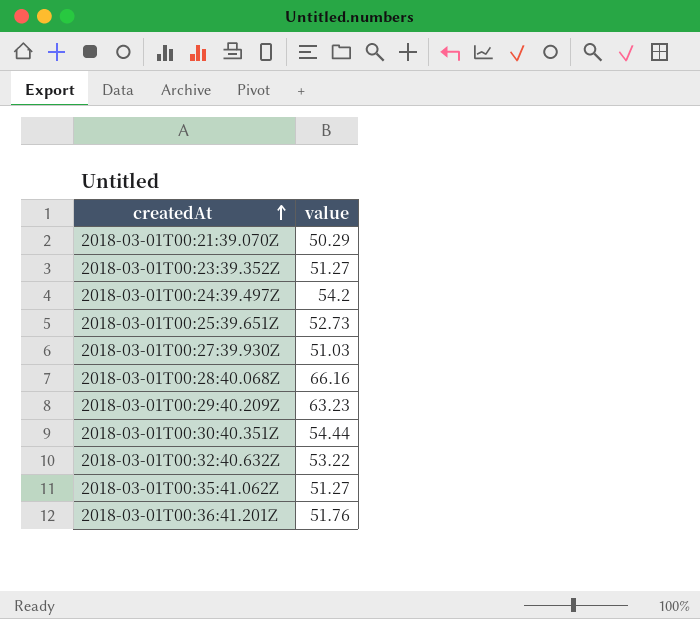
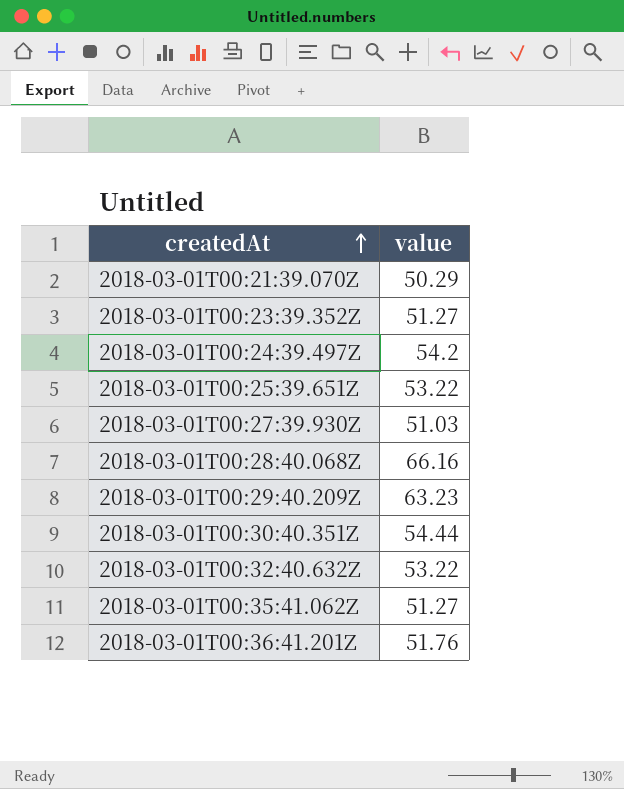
2018-03-01T00:25:39.651Z | value: 52.73 -> 53.22

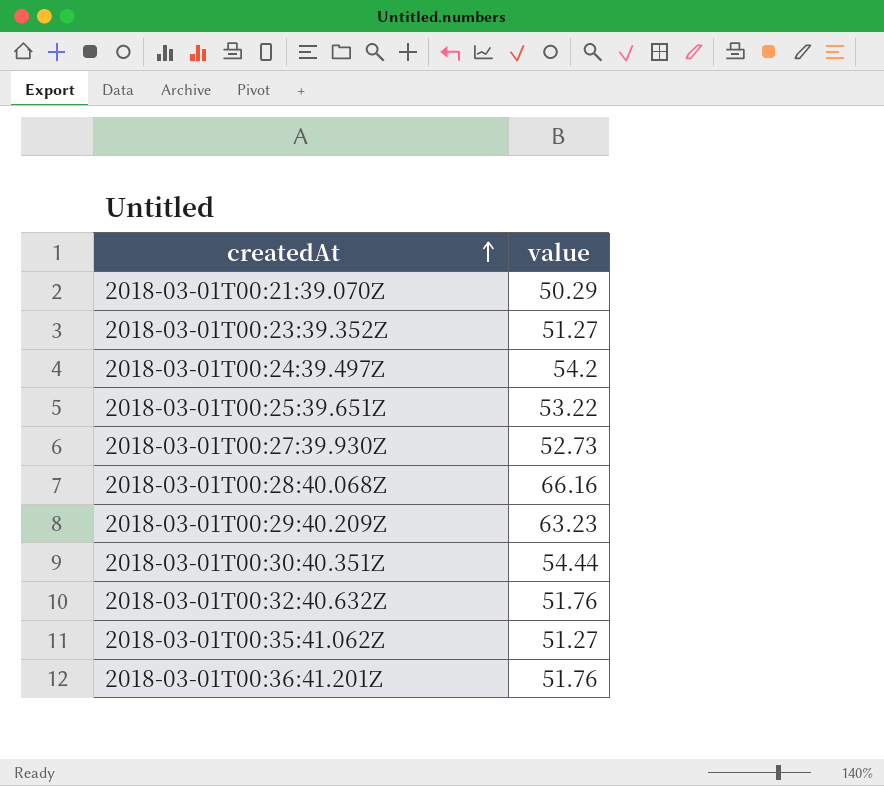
2018-03-01T00:27:39.930Z | value: 51.03 -> 52.73
2018-03-01T00:32:40.632Z | value: 53.22 -> 51.76

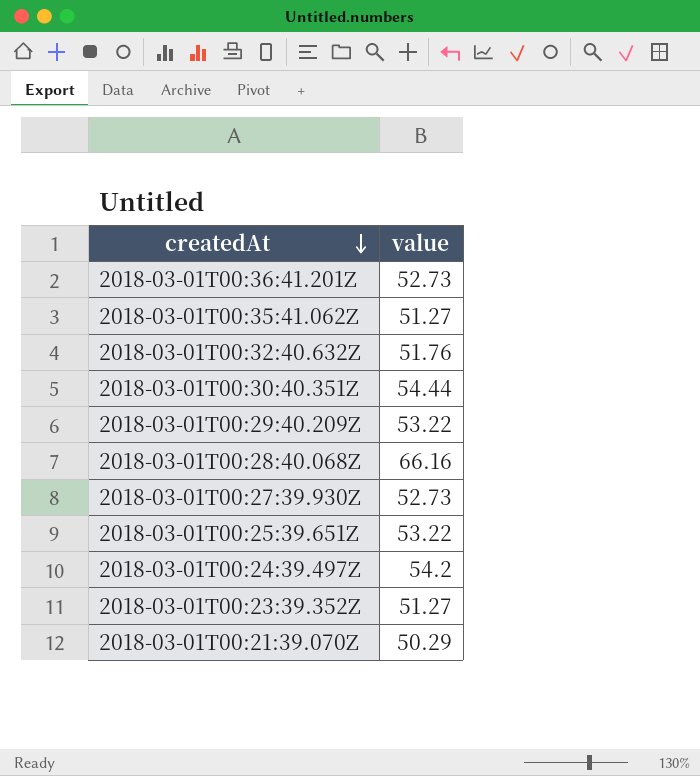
row order: createdAt ascending -> createdAt descending
2018-03-01T00:36:41.201Z | value: 51.76 -> 52.73
2018-03-01T00:29:40.209Z | value: 63.23 -> 53.22

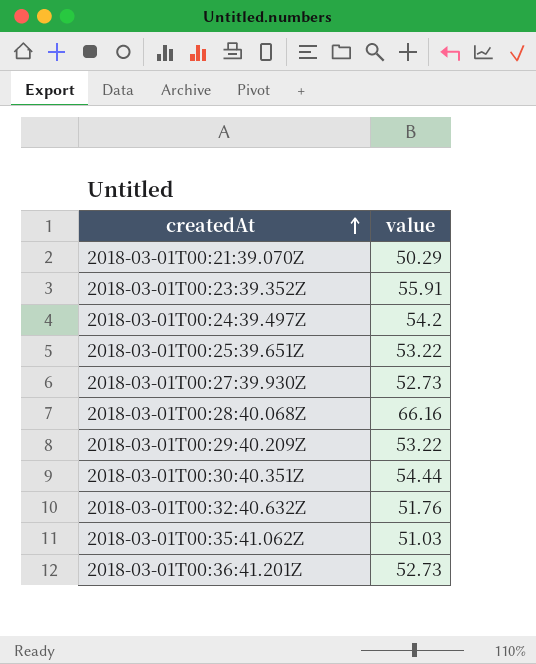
row order: createdAt descending -> createdAt ascending
2018-03-01T00:23:39.352Z | value: 51.27 -> 55.91
2018-03-01T00:35:41.062Z | value: 51.27 -> 51.03

